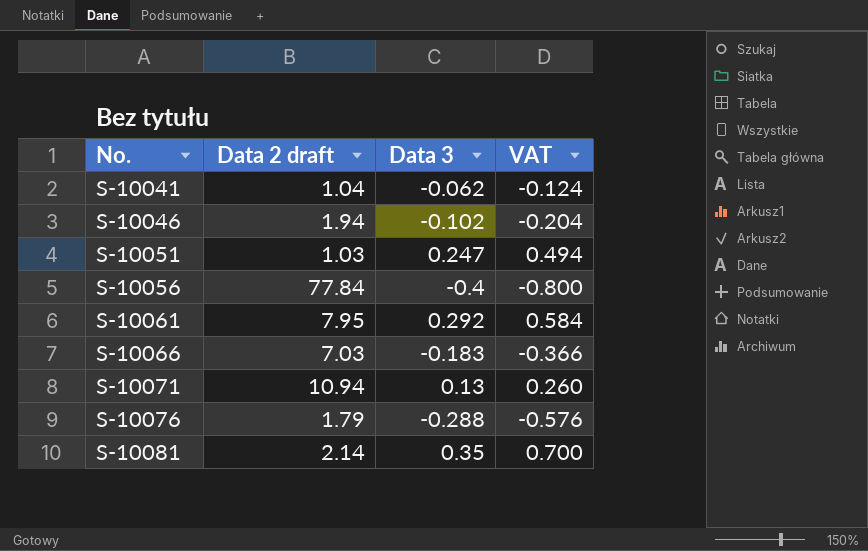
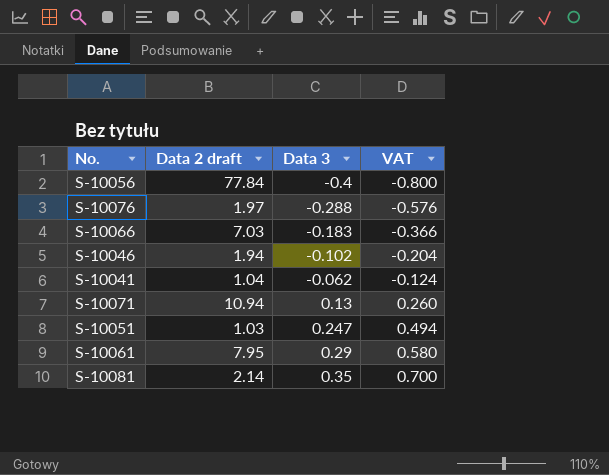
row order: No. ascending -> Data 3 ascending
S-10076 | Data 2 draft: 1.79 -> 1.97
S-10061 | Data 3: 0.292 -> 0.29
S-10061 | VAT: 0.584 -> 0.580

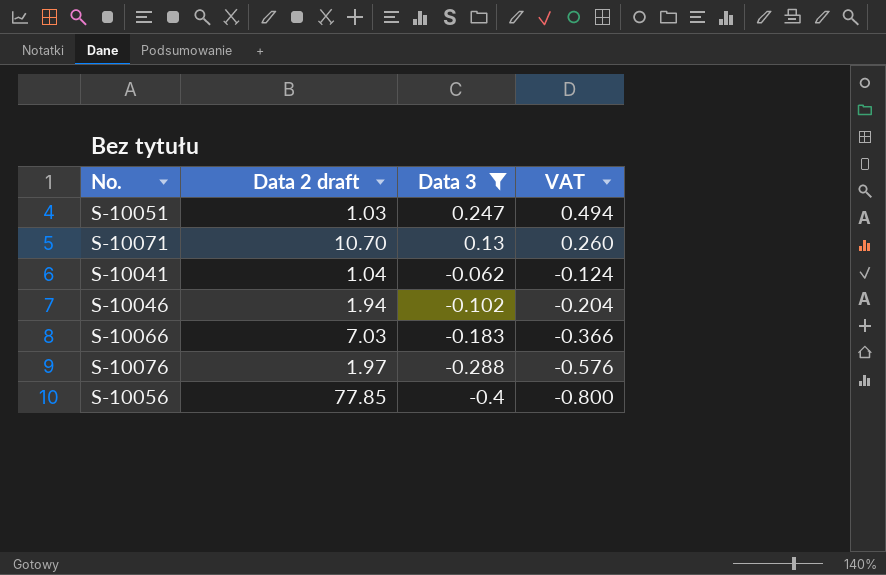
filter: none -> Data 3 <= 0.247
row order: Data 3 ascending -> Data 3 descending
S-10071 | Data 2 draft: 10.94 -> 10.70
S-10056 | Data 2 draft: 77.84 -> 77.85

